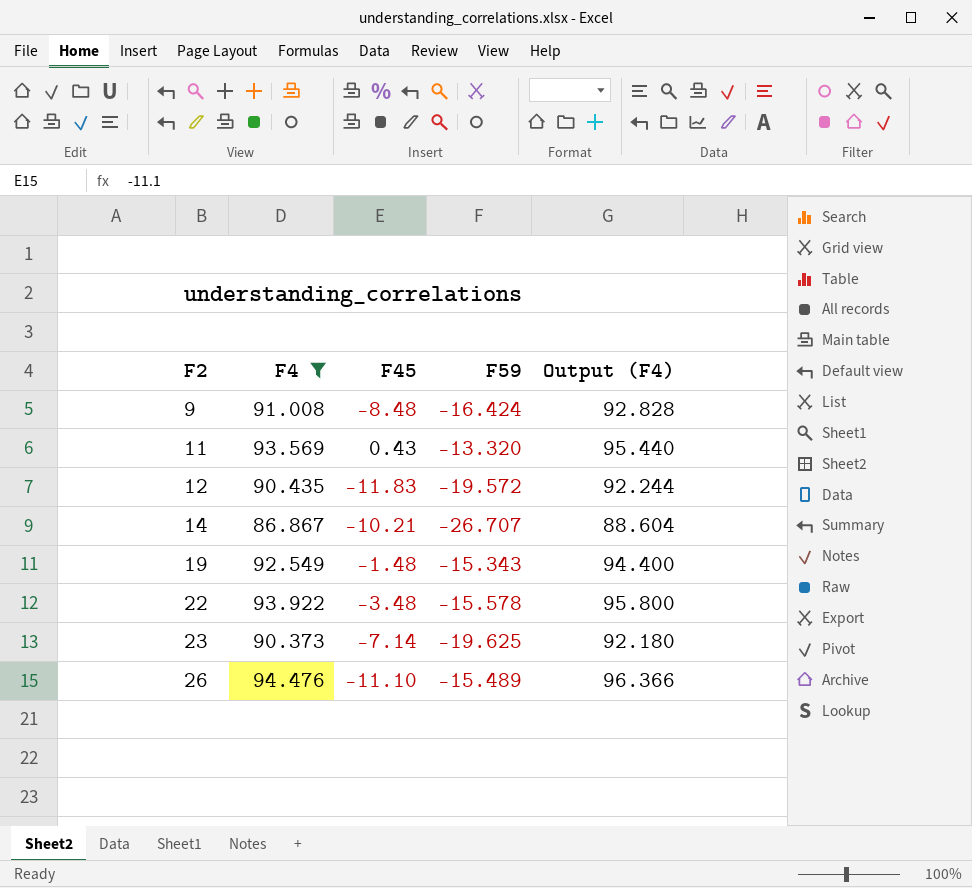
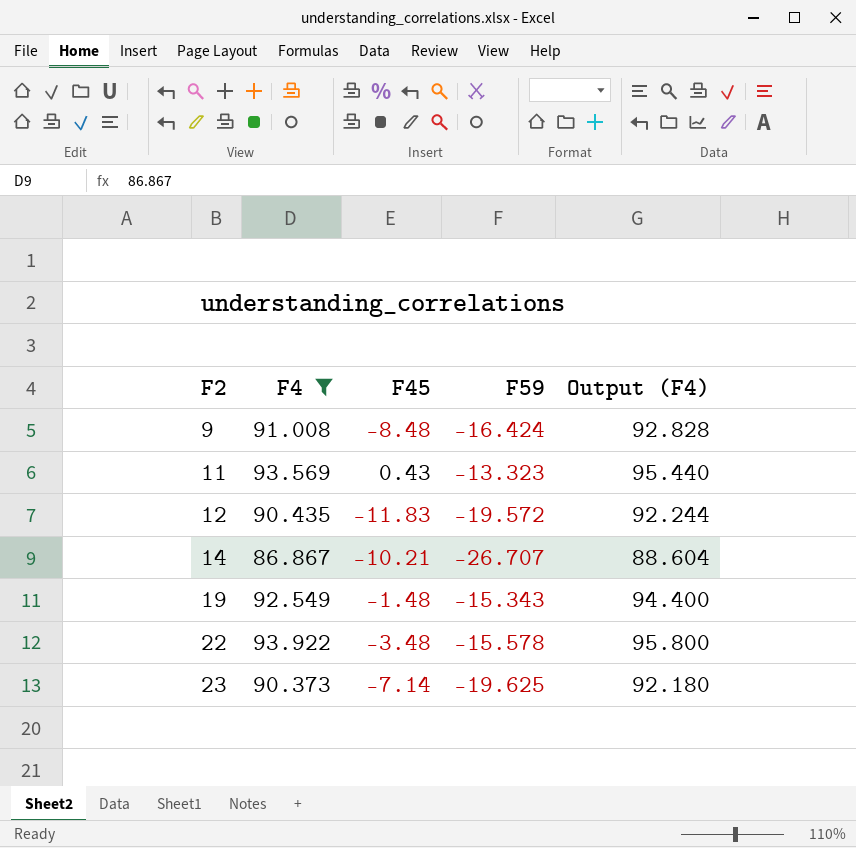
row 26: 94.476 | -11.10 | -15.489 | 96.366 -> none
11 | F59: -13.320 -> -13.323

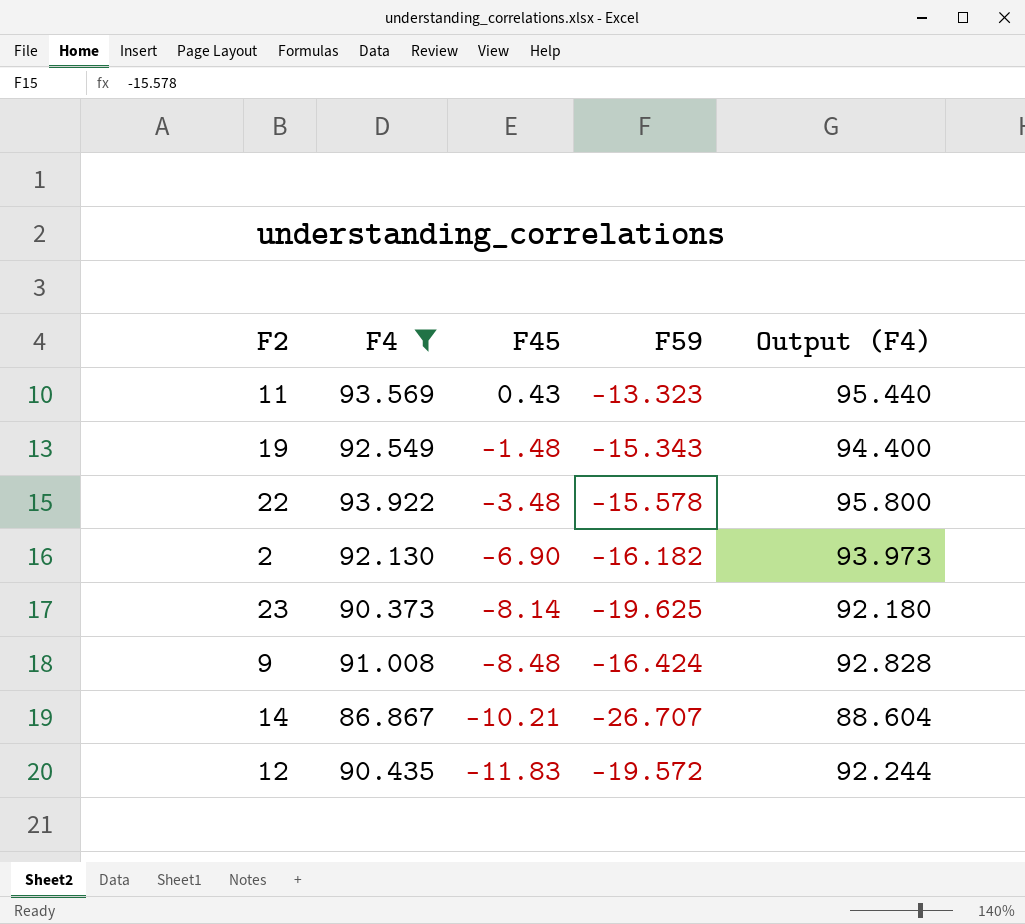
row order: F2 ascending -> F45 descending
row 2: none -> 92.130 | -6.90 | -16.182 | 93.973
23 | F45: -7.14 -> -8.14

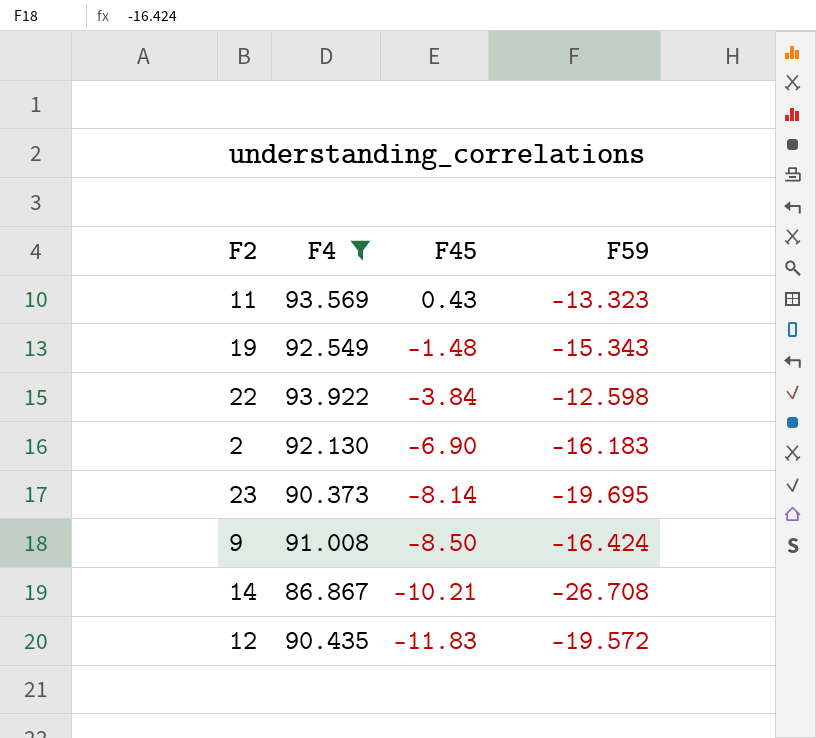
column Output (F4) | formula: [F4] * 1.02 -> none
22 | F45: -3.48 -> -3.84
22 | F59: -15.578 -> -12.598
2 | F59: -16.182 -> -16.183
23 | F59: -19.625 -> -19.695
9 | F45: -8.48 -> -8.50
14 | F59: -26.707 -> -26.708

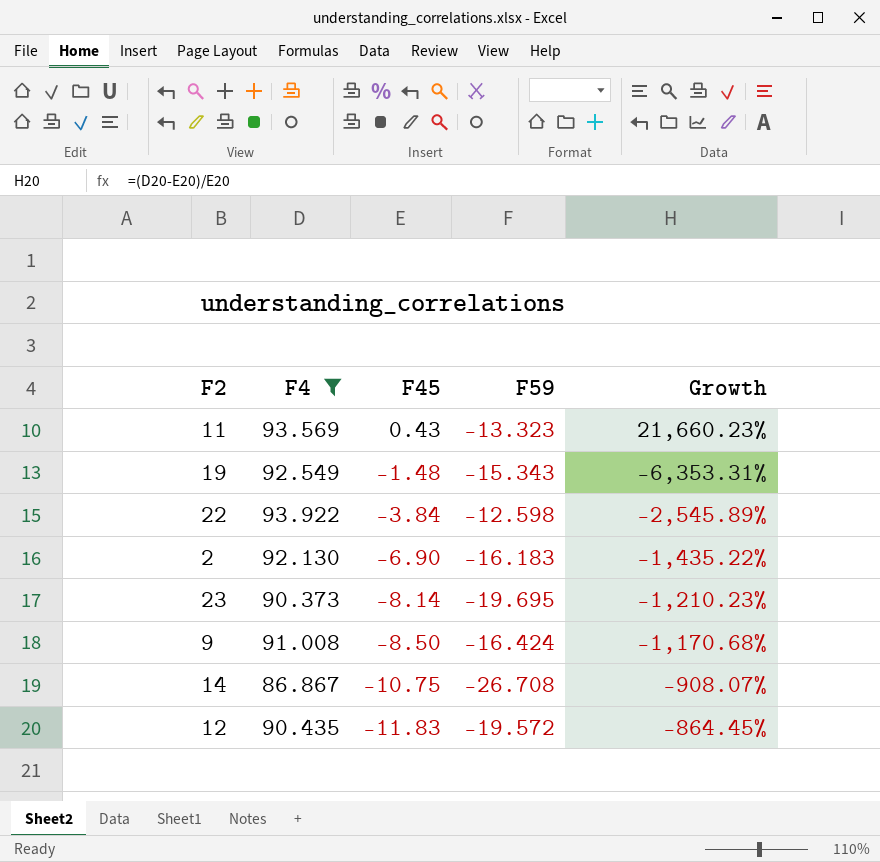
column Growth | formula: none -> ([F4] - [F45]) / [F45]
14 | F45: -10.21 -> -10.75

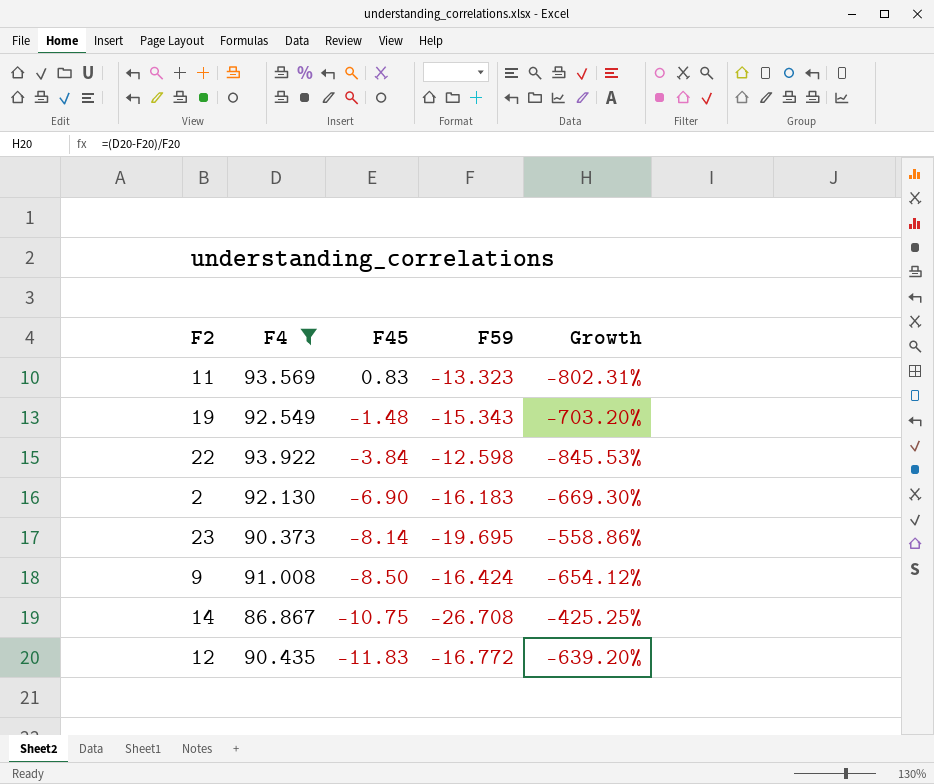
column Growth | formula: ([F4] - [F45]) / [F45] -> ([F4] - [F59]) / [F59]
11 | F45: 0.43 -> 0.83
12 | F59: -19.572 -> -16.772

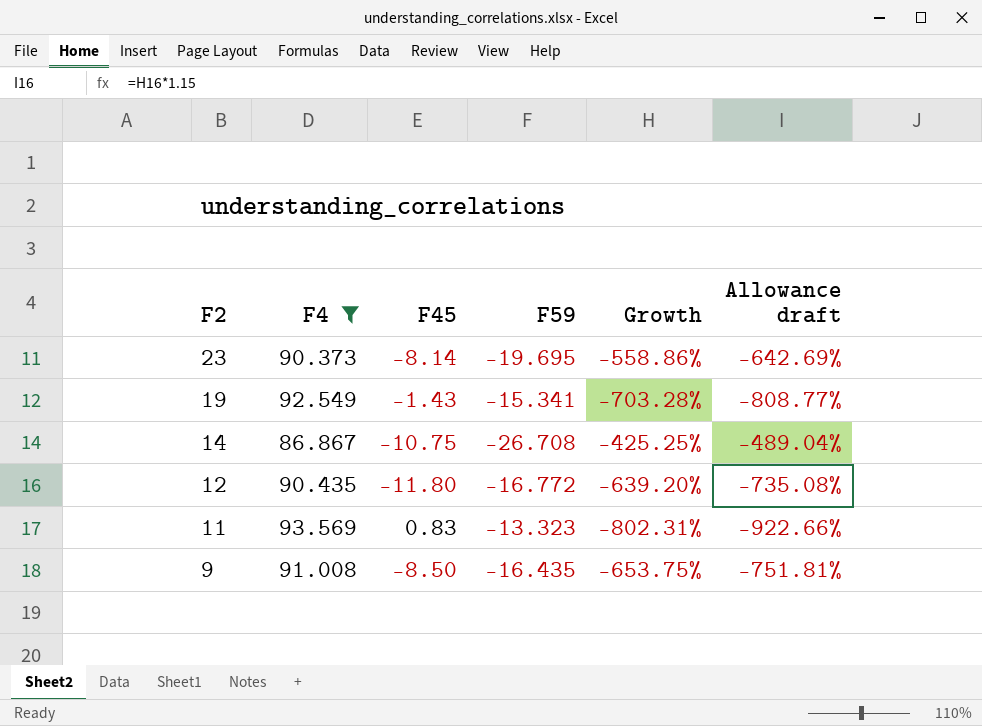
row order: F45 descending -> F2 descending
column Allowance draft | formula: none -> [Growth] * 1.15
row 22: 93.922 | -3.84 | -12.598 | -845.53% -> none
row 2: 92.130 | -6.90 | -16.183 | -669.30% -> none
19 | F45: -1.48 -> -1.43
19 | F59: -15.343 -> -15.341
19 | Growth: -703.20% -> -703.28%
12 | F45: -11.83 -> -11.80
9 | F59: -16.424 -> -16.435
9 | Growth: -654.12% -> -653.75%

